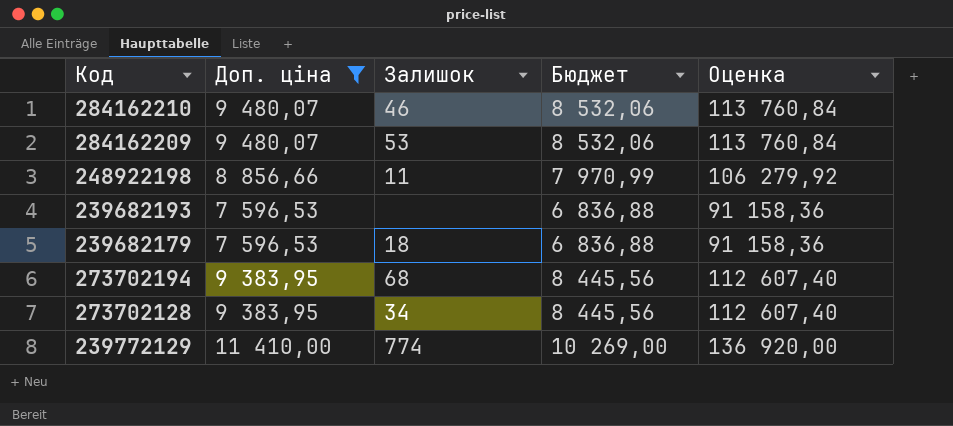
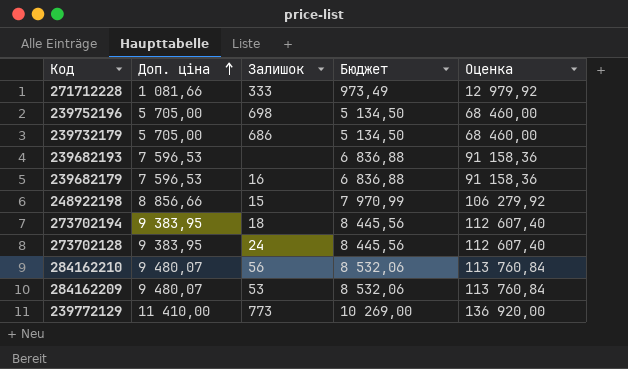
filter: Доп. ціна >= 7 596,53 -> none
row order: none -> Доп. ціна ascending
239682179 | Залишок: 18 -> 16
248922198 | Залишок: 11 -> 15
273702194 | Залишок: 68 -> 18
273702128 | Залишок: 34 -> 24
284162210 | Залишок: 46 -> 56
239772129 | Залишок: 774 -> 773

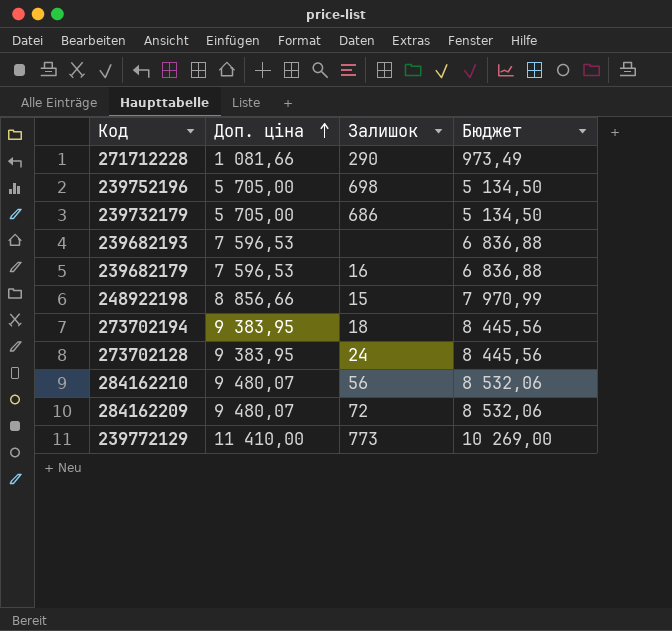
column Оценка | formula: [Доп. ціна] * 12 -> none
271712228 | Залишок: 333 -> 290
284162209 | Залишок: 53 -> 72

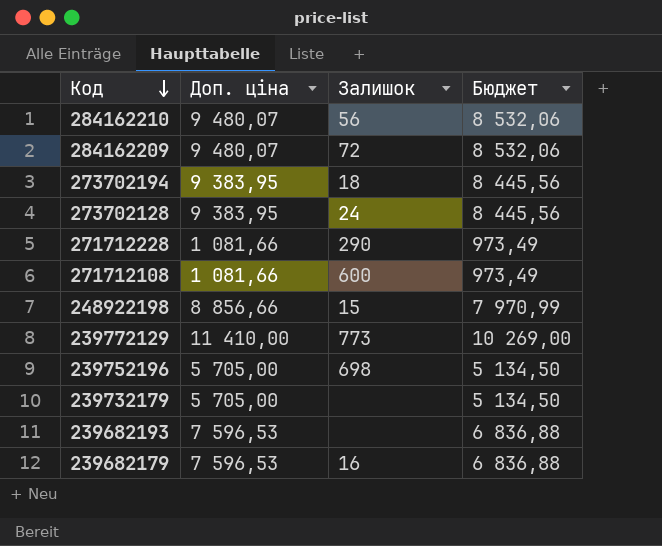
row order: Доп. ціна ascending -> Код descending
row 271712108: none -> 1 081,66 | 600 | 973,49
239732179 | Залишок: 686 -> none

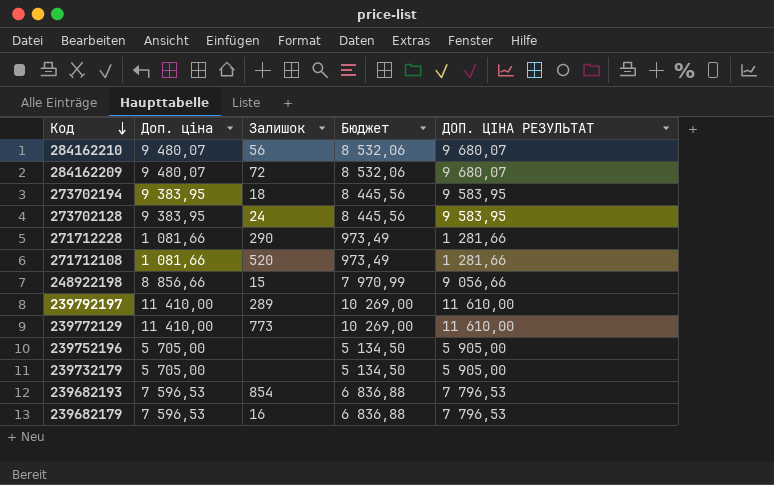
column ДОП. ЦІНА РЕЗУЛЬТАТ | formula: none -> [Доп. ціна] + 200
271712108 | Залишок: 600 -> 520
row 239792197: none -> 11 410,00 | 289 | 10 269,00 | 11 610,00
239752196 | Залишок: 698 -> none
239682193 | Залишок: none -> 854

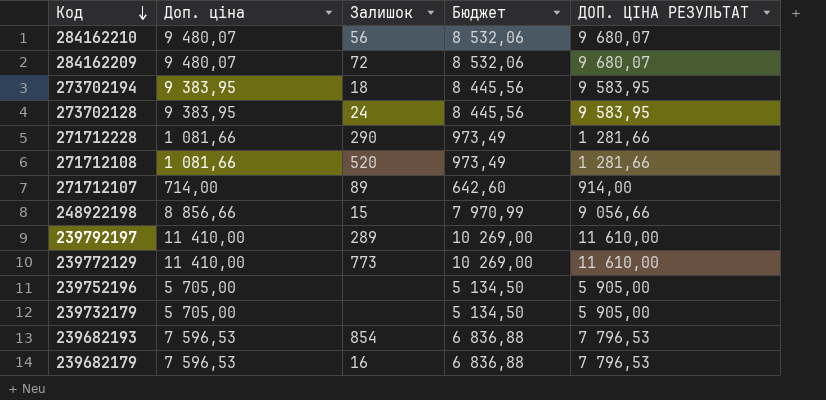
row 271712107: none -> 714,00 | 89 | 642,60 | 914,00

